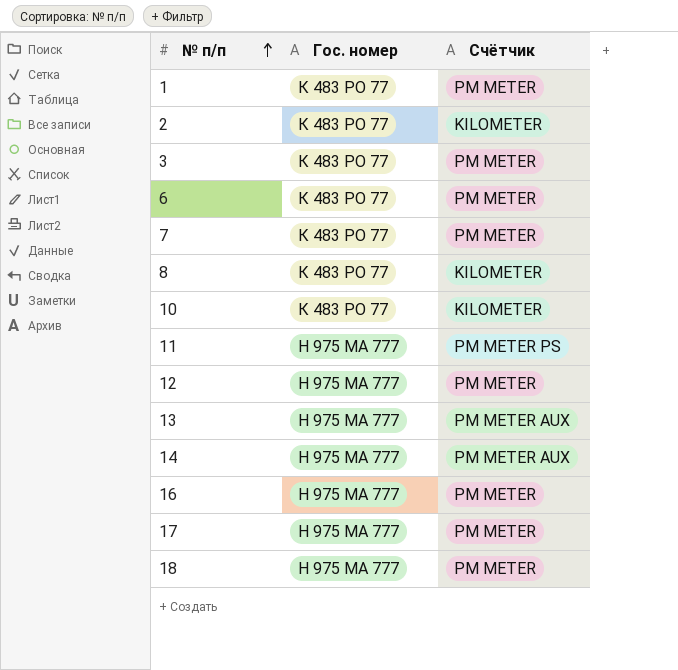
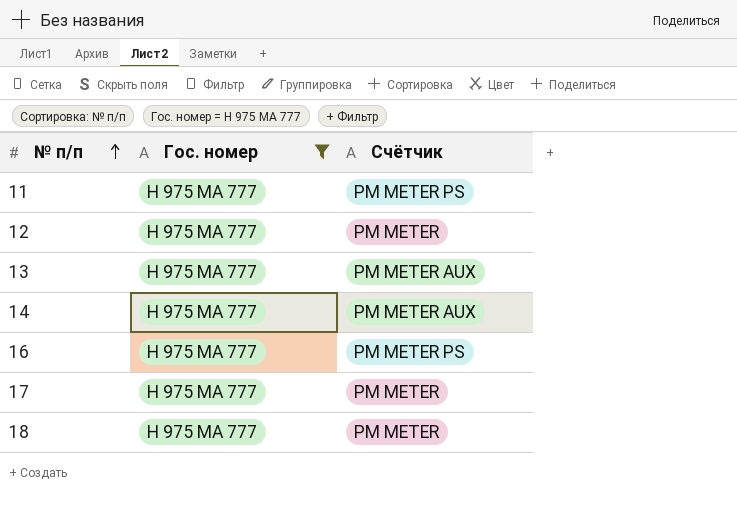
filter: none -> Гос. номер = Н 975 МА 777
16 | Счётчик: PM METER -> PM METER PS

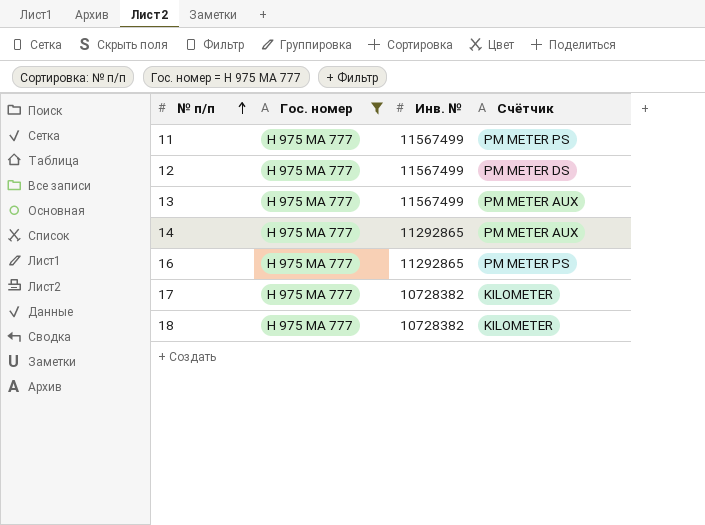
column Инв. № | position: none -> 3
12 | Счётчик: PM METER -> PM METER DS
17 | Счётчик: PM METER -> KILOMETER
18 | Счётчик: PM METER -> KILOMETER

